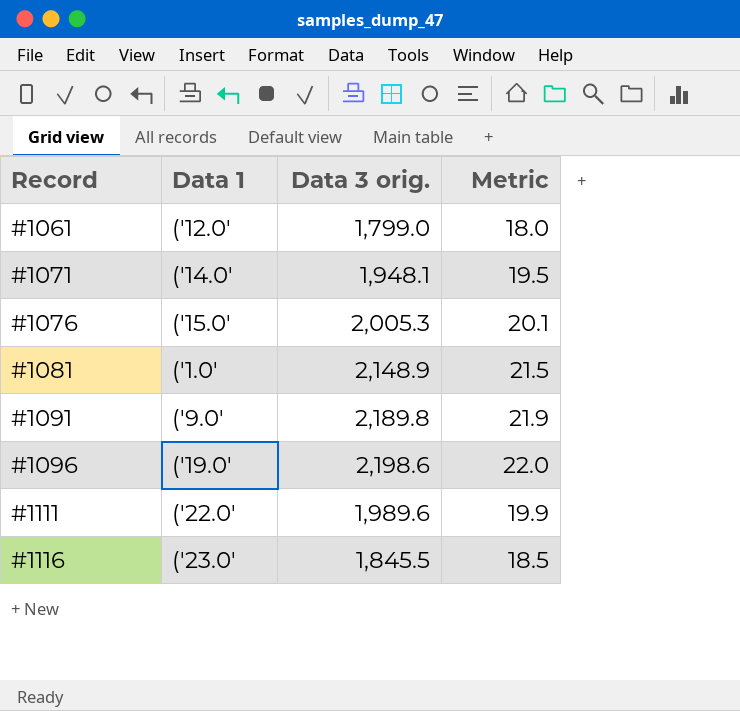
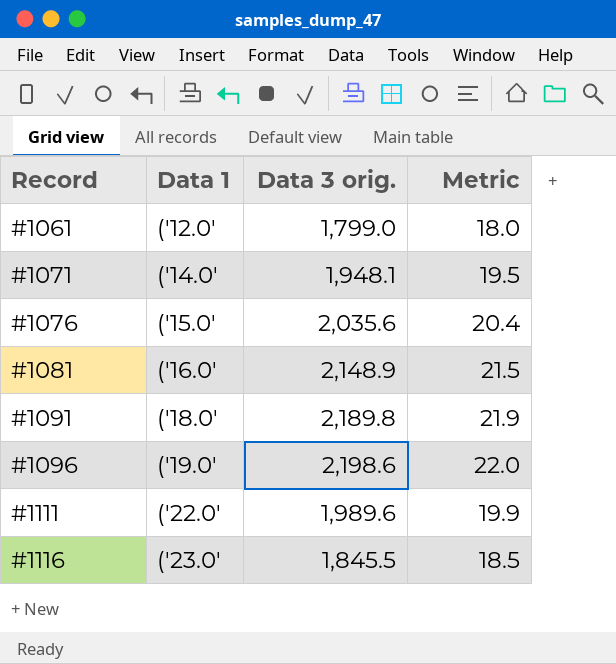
#1076 | Data 3 orig.: 2,005.3 -> 2,035.6
#1076 | Metric: 20.1 -> 20.4
#1081 | Data 1: ('1.0' -> ('16.0'
#1091 | Data 1: ('9.0' -> ('18.0'

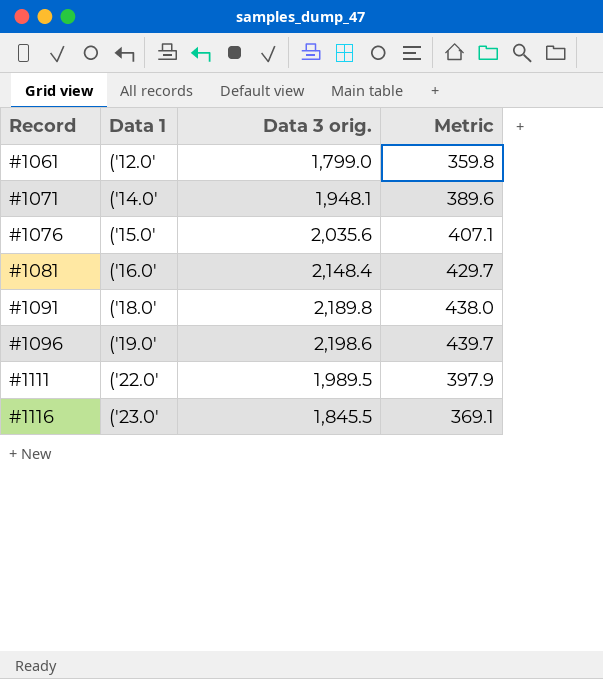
column Metric | formula: [Data 3 orig.] * 0.01 -> [Data 3 orig.] * 0.2
#1081 | Data 3 orig.: 2,148.9 -> 2,148.4
#1111 | Data 3 orig.: 1,989.6 -> 1,989.5

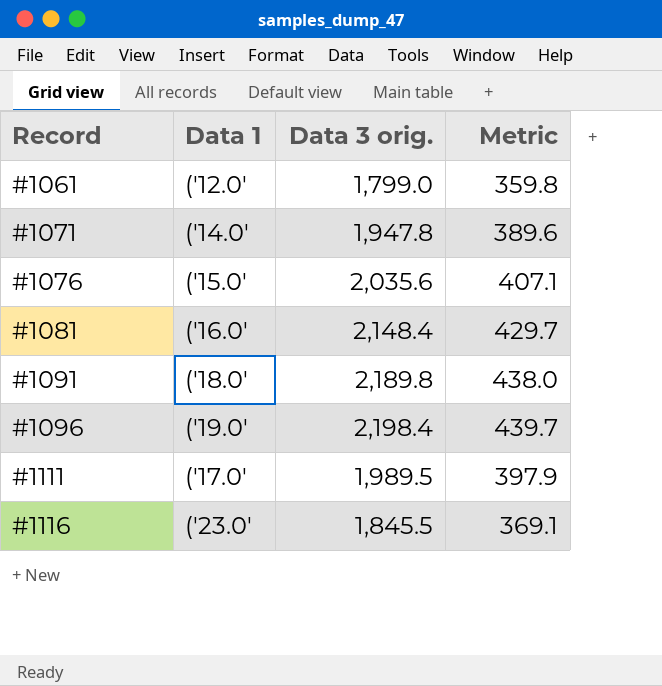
#1071 | Data 3 orig.: 1,948.1 -> 1,947.8
#1096 | Data 3 orig.: 2,198.6 -> 2,198.4
#1111 | Data 1: ('22.0' -> ('17.0'

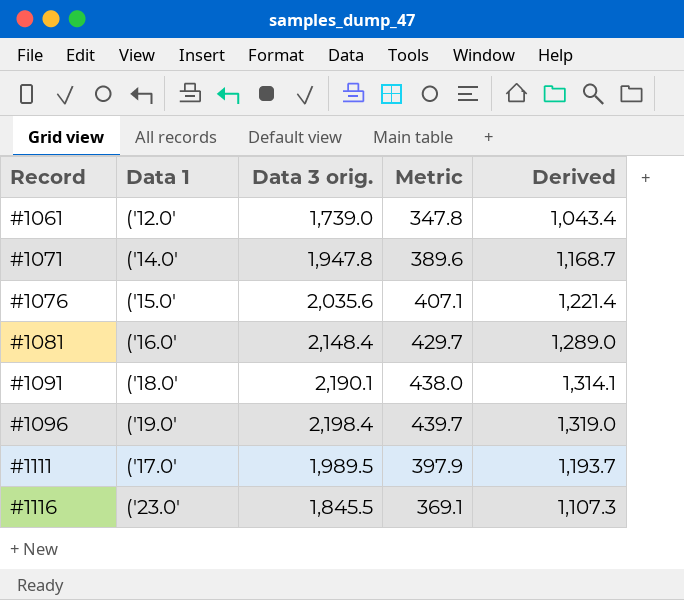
column Derived | formula: none -> [Data 3 orig.] * 0.6
#1061 | Data 3 orig.: 1,799.0 -> 1,739.0
#1061 | Metric: 359.8 -> 347.8
#1091 | Data 3 orig.: 2,189.8 -> 2,190.1

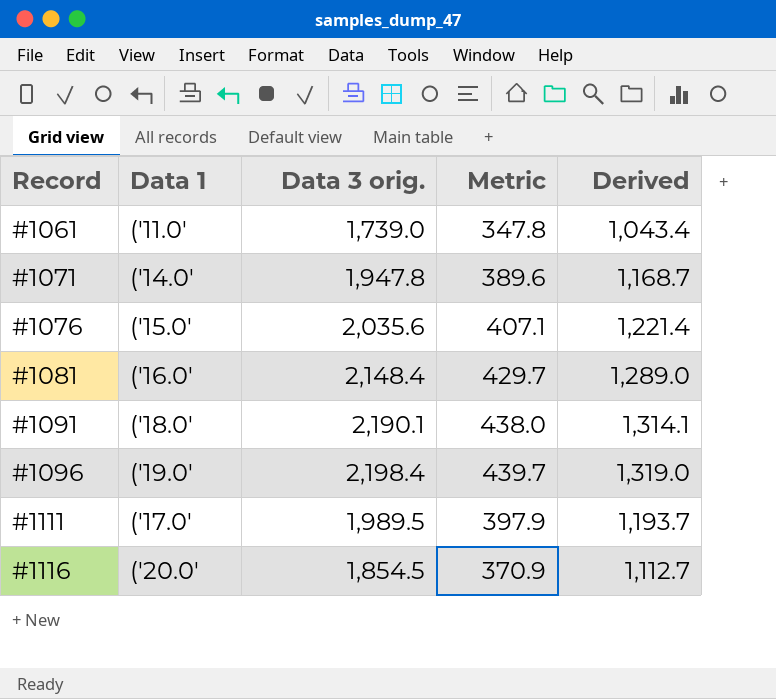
#1061 | Data 1: ('12.0' -> ('11.0'
#1116 | Data 1: ('23.0' -> ('20.0'
#1116 | Data 3 orig.: 1,845.5 -> 1,854.5
#1116 | Metric: 369.1 -> 370.9
#1116 | Derived: 1,107.3 -> 1,112.7

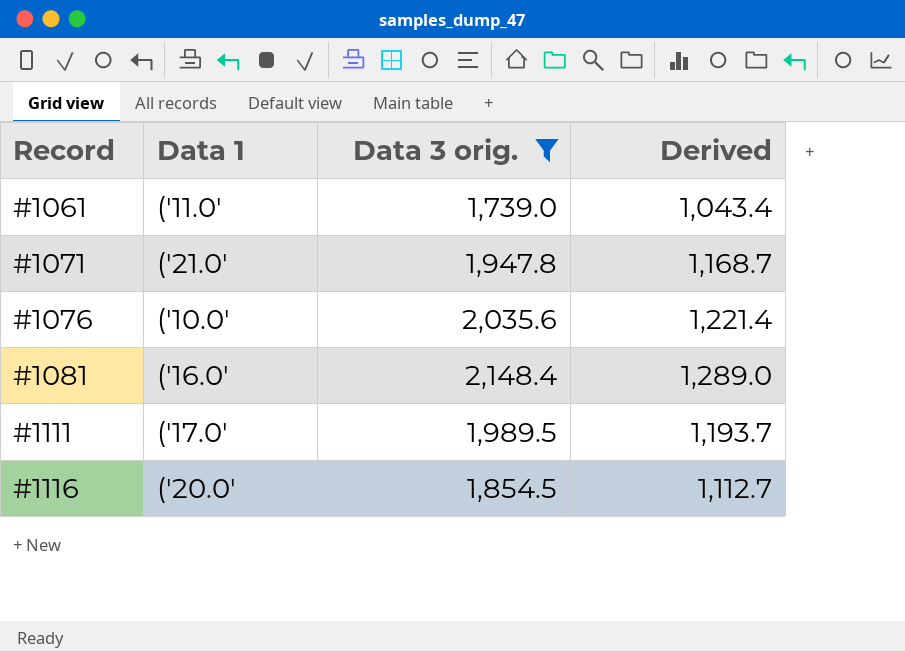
filter: none -> Data 3 orig. <= 2,148.4
column Metric | formula: [Data 3 orig.] * 0.2 -> none
#1071 | Data 1: ('14.0' -> ('21.0'
#1076 | Data 1: ('15.0' -> ('10.0'

